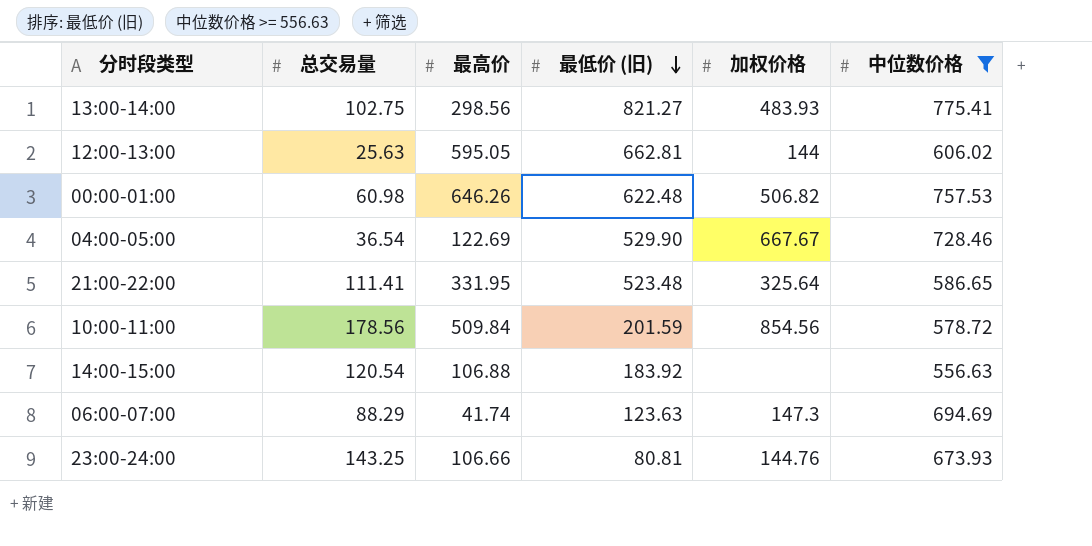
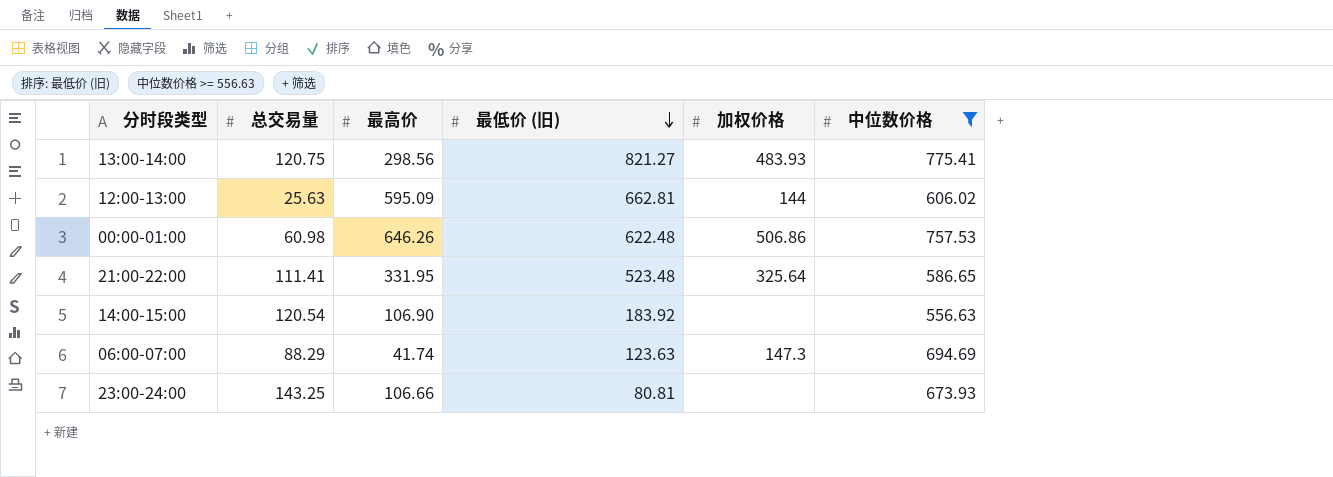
row 04:00-05:00: 36.54 | 122.69 | 529.90 | 667.67 | 728.46 -> none
row 10:00-11:00: 178.56 | 509.84 | 201.59 | 854.56 | 578.72 -> none
13:00-14:00 | 总交易量: 102.75 -> 120.75
12:00-13:00 | 最高价: 595.05 -> 595.09
00:00-01:00 | 加权价格: 506.82 -> 506.86
14:00-15:00 | 最高价: 106.88 -> 106.90
23:00-24:00 | 加权价格: 144.76 -> none

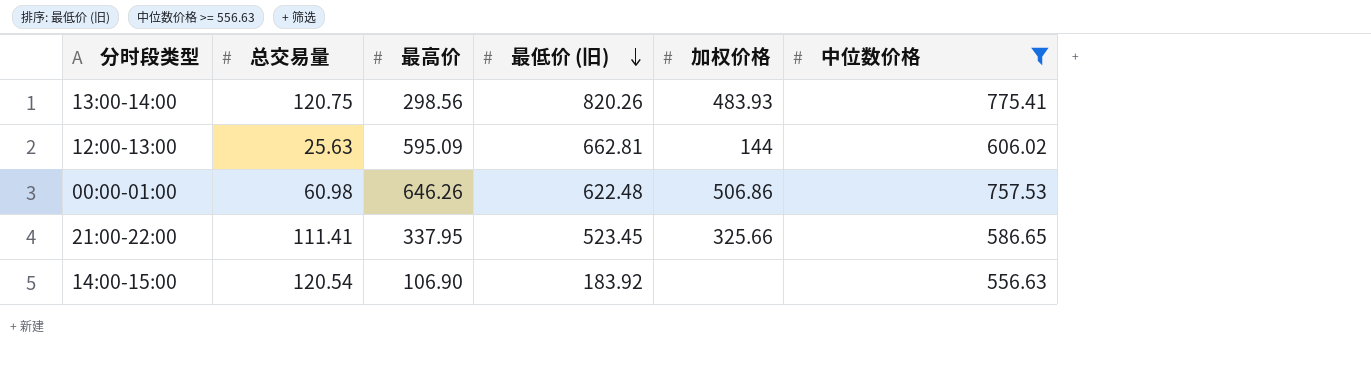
row 06:00-07:00: 88.29 | 41.74 | 123.63 | 147.3 | 694.69 -> none
row 23:00-24:00: 143.25 | 106.66 | 80.81 | none | 673.93 -> none
13:00-14:00 | 最低价 (旧): 821.27 -> 820.26
21:00-22:00 | 最高价: 331.95 -> 337.95
21:00-22:00 | 最低价 (旧): 523.48 -> 523.45
21:00-22:00 | 加权价格: 325.64 -> 325.66

